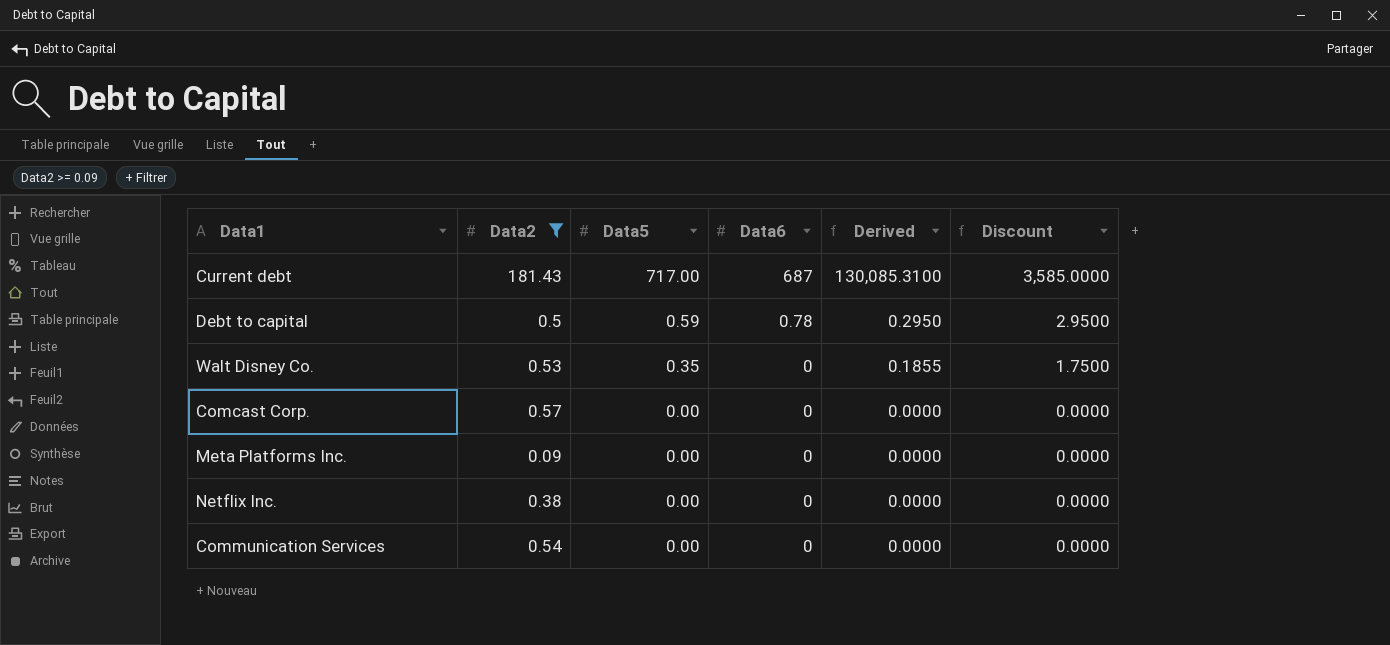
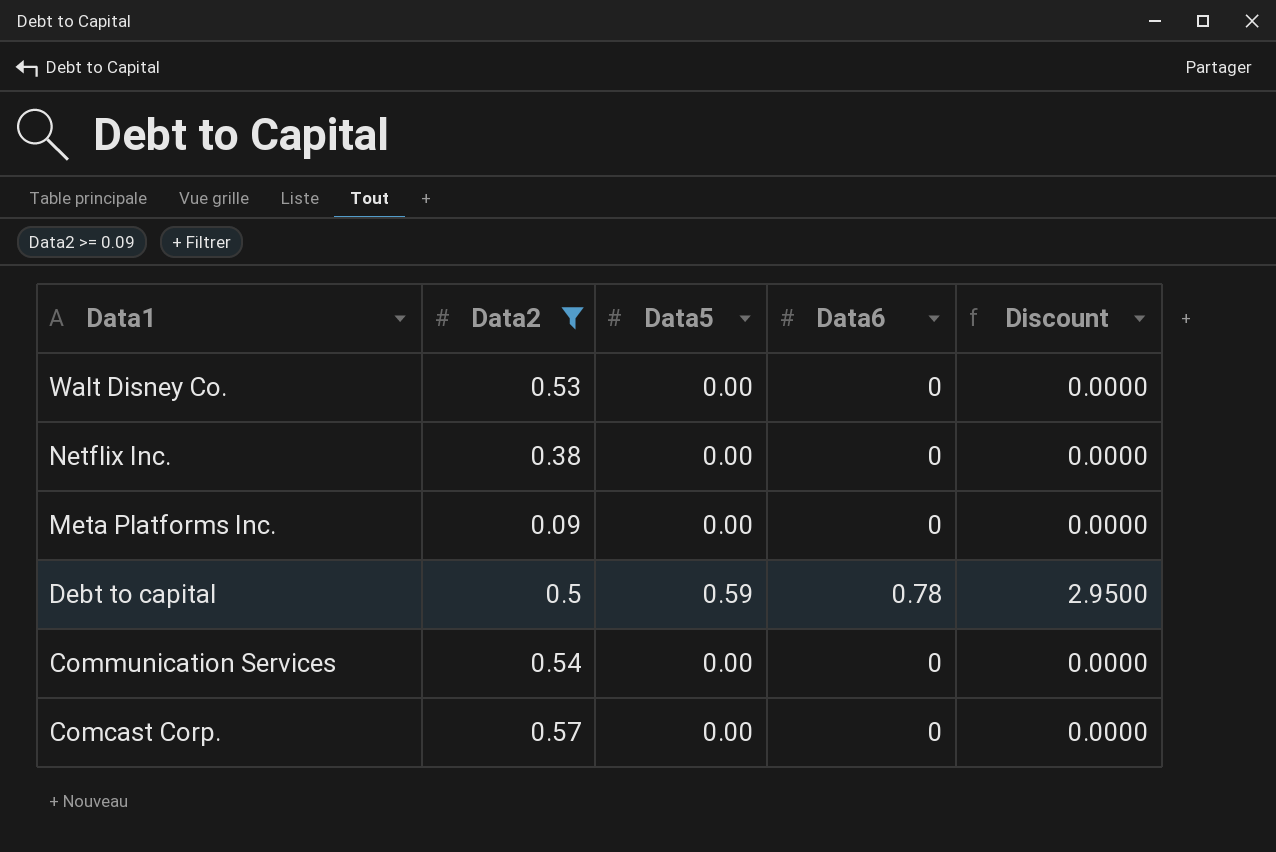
row order: Data5 descending -> Data1 descending
column Derived | formula: [Data2] * [Data5] -> none
row Current debt: 181.43 | 717.00 | 687 | 130,085.3100 | 3,585.0000 -> none
Walt Disney Co. | Data5: 0.35 -> 0.00
Walt Disney Co. | Discount: 1.7500 -> 0.0000

